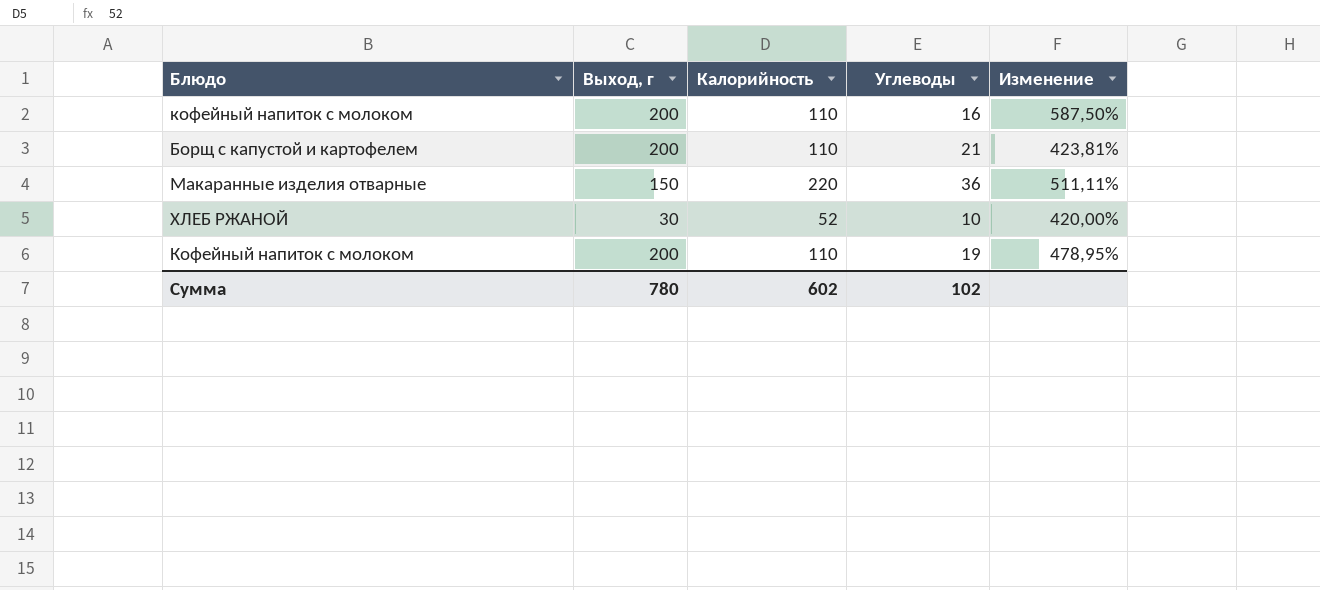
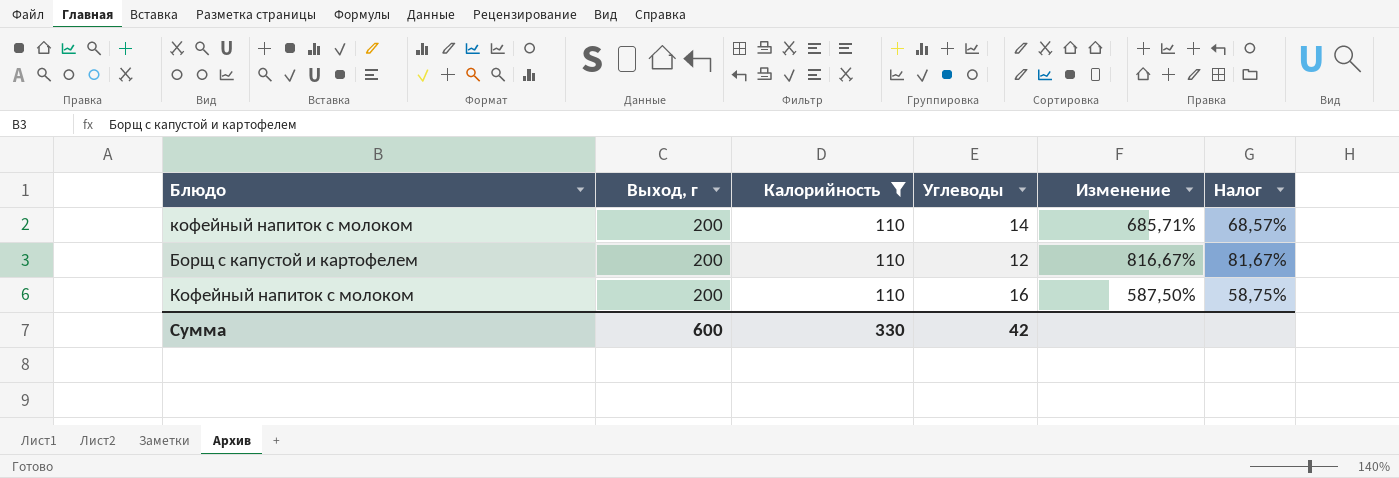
filter: none -> Калорийность = 110
column Налог | formula: none -> [Изменение] * 0,1
кофейный напиток с молоком | Углеводы: 16 -> 14
кофейный напиток с молоком | Изменение: 587,50% -> 685,71%
Борщ с капустой и картофелем | Углеводы: 21 -> 12
Борщ с капустой и картофелем | Изменение: 423,81% -> 816,67%
Кофейный напиток с молоком | Углеводы: 19 -> 16
Кофейный напиток с молоком | Изменение: 478,95% -> 587,50%
Сумма | Выход, г: 780 -> 600
Сумма | Калорийность: 602 -> 330
Сумма | Углеводы: 102 -> 42

